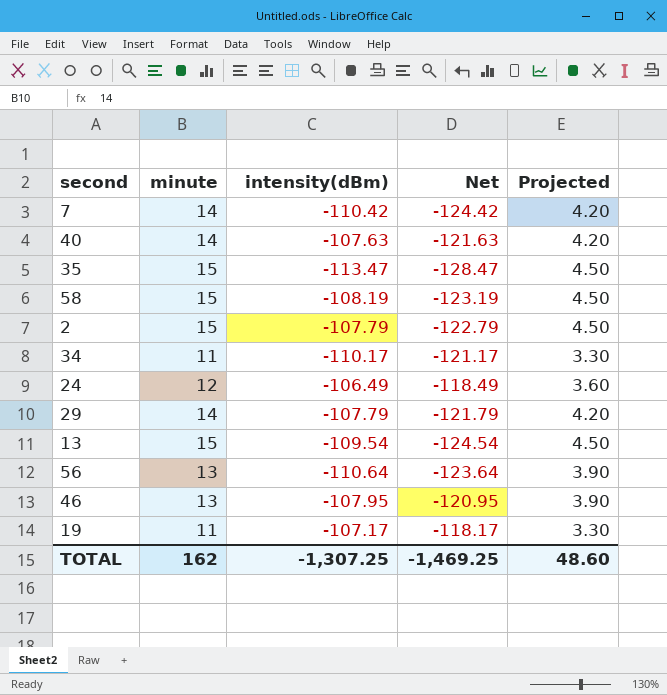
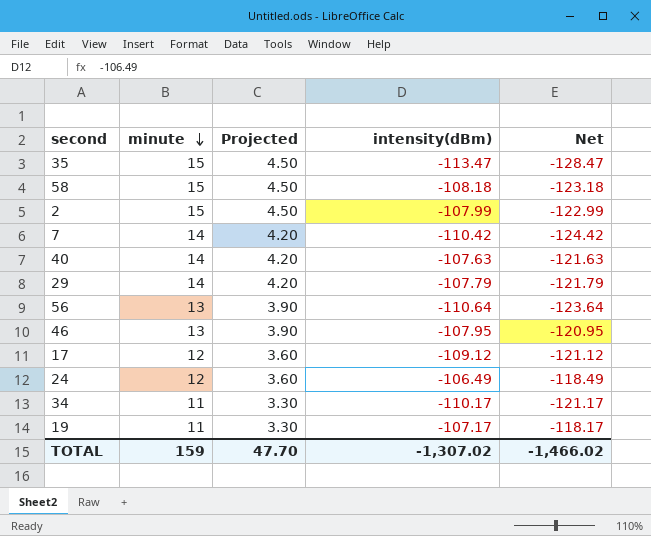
row order: none -> minute descending
column Projected | position: 5 -> 3
row 13: 15 | -109.54 | -124.54 | 4.50 -> none
58 | intensity(dBm): -108.19 -> -108.18
58 | Net: -123.19 -> -123.18
2 | intensity(dBm): -107.79 -> -107.99
2 | Net: -122.79 -> -122.99
row 17: none -> 12 | 3.60 | -109.12 | -121.12
TOTAL | minute: 162 -> 159
TOTAL | Projected: 48.60 -> 47.70
TOTAL | intensity(dBm): -1,307.25 -> -1,307.02
TOTAL | Net: -1,469.25 -> -1,466.02

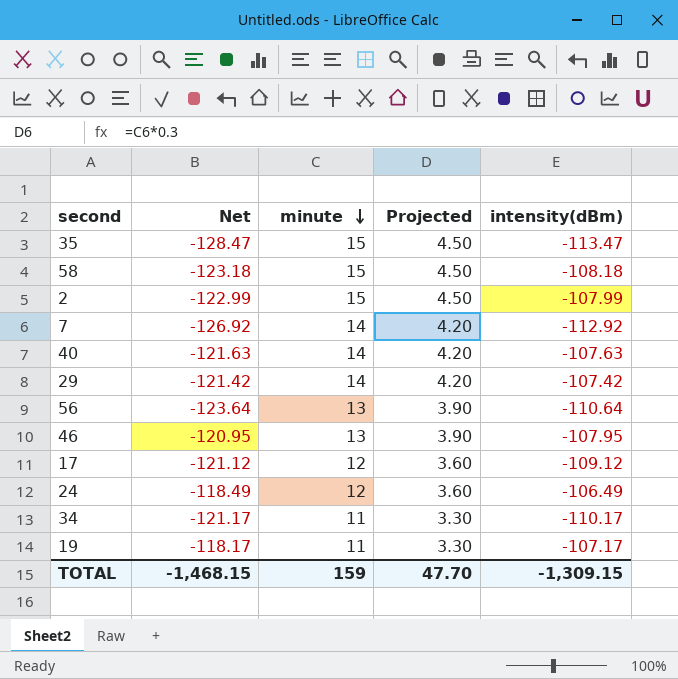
column Net | position: 5 -> 2
7 | Net: -124.42 -> -126.92
7 | intensity(dBm): -110.42 -> -112.92
29 | Net: -121.79 -> -121.42
29 | intensity(dBm): -107.79 -> -107.42
TOTAL | Net: -1,466.02 -> -1,468.15
TOTAL | intensity(dBm): -1,307.02 -> -1,309.15

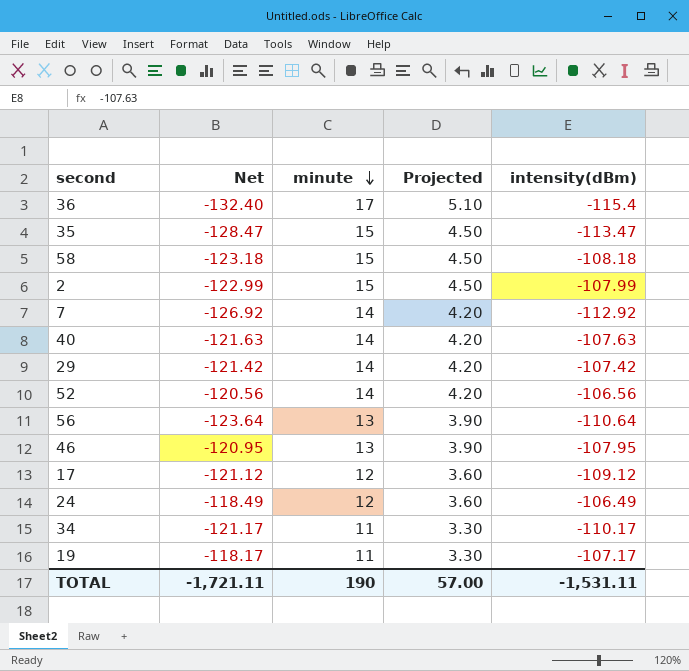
row 36: none -> -132.40 | 17 | 5.10 | -115.4
row 52: none -> -120.56 | 14 | 4.20 | -106.56
TOTAL | Net: -1,468.15 -> -1,721.11
TOTAL | minute: 159 -> 190
TOTAL | Projected: 47.70 -> 57.00
TOTAL | intensity(dBm): -1,309.15 -> -1,531.11

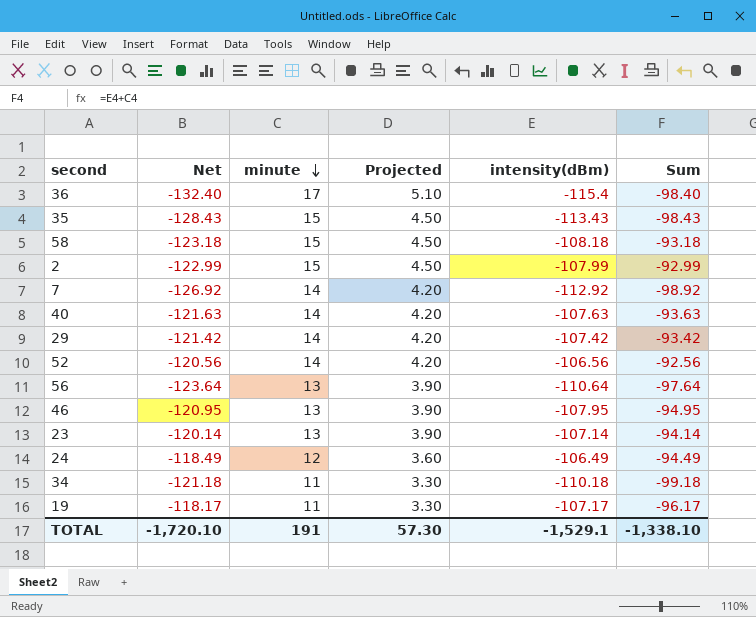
column Sum | formula: none -> [minute] + [intensity(dBm)]
row 17: -121.12 | 12 | 3.60 | -109.12 -> none
35 | Net: -128.47 -> -128.43
35 | intensity(dBm): -113.47 -> -113.43
row 23: none -> -120.14 | 13 | 3.90 | -107.14 | -94.14
34 | Net: -121.17 -> -121.18
34 | intensity(dBm): -110.17 -> -110.18
TOTAL | Net: -1,721.11 -> -1,720.10
TOTAL | minute: 190 -> 191
TOTAL | Projected: 57.00 -> 57.30
TOTAL | intensity(dBm): -1,531.11 -> -1,529.1

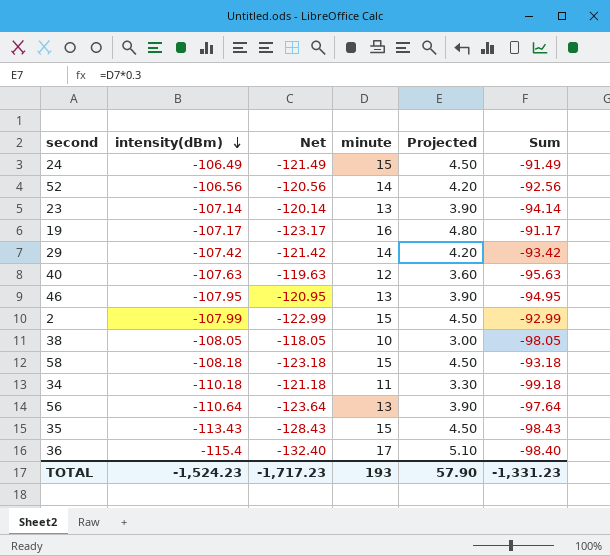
row order: minute descending -> intensity(dBm) descending
column intensity(dBm) | position: 5 -> 2
row 7: -126.92 | 14 | 4.20 | -112.92 | -98.92 -> none
24 | Net: -118.49 -> -121.49
24 | minute: 12 -> 15
24 | Projected: 3.60 -> 4.50
24 | Sum: -94.49 -> -91.49
19 | Net: -118.17 -> -123.17
19 | minute: 11 -> 16
19 | Projected: 3.30 -> 4.80
19 | Sum: -96.17 -> -91.17
40 | Net: -121.63 -> -119.63
40 | minute: 14 -> 12
40 | Projected: 4.20 -> 3.60
40 | Sum: -93.63 -> -95.63
row 38: none -> -108.05 | -118.05 | 10 | 3.00 | -98.05
TOTAL | intensity(dBm): -1,529.1 -> -1,524.23
TOTAL | Net: -1,720.10 -> -1,717.23
TOTAL | minute: 191 -> 193
TOTAL | Projected: 57.30 -> 57.90
TOTAL | Sum: -1,338.10 -> -1,331.23

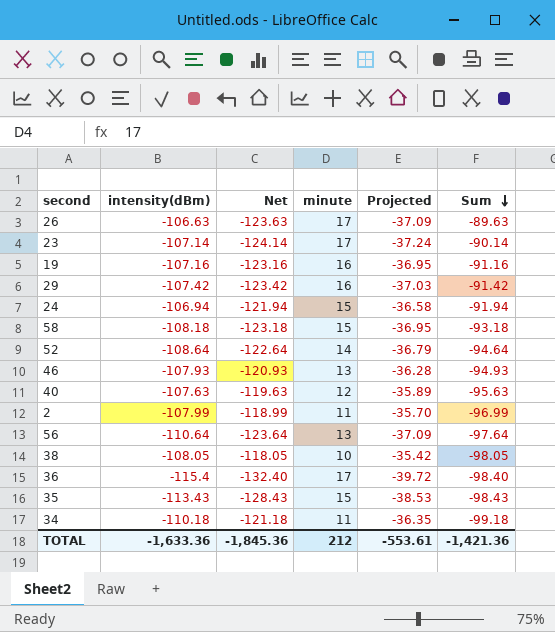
row order: intensity(dBm) descending -> Sum descending
column Projected | formula: [minute] * 0.3 -> [Net] * 0.3
row 26: none -> -106.63 | -123.63 | 17 | -37.09 | -89.63
23 | Net: -120.14 -> -124.14
23 | minute: 13 -> 17
23 | Sum: -94.14 -> -90.14
19 | intensity(dBm): -107.17 -> -107.16
19 | Net: -123.17 -> -123.16
19 | Sum: -91.17 -> -91.16
29 | Net: -121.42 -> -123.42
29 | minute: 14 -> 16
29 | Sum: -93.42 -> -91.42
24 | intensity(dBm): -106.49 -> -106.94
24 | Net: -121.49 -> -121.94
24 | Sum: -91.49 -> -91.94
52 | intensity(dBm): -106.56 -> -108.64
52 | Net: -120.56 -> -122.64
52 | Sum: -92.56 -> -94.64
46 | intensity(dBm): -107.95 -> -107.93
46 | Net: -120.95 -> -120.93
46 | Sum: -94.95 -> -94.93
2 | Net: -122.99 -> -118.99
2 | minute: 15 -> 11
2 | Sum: -92.99 -> -96.99
TOTAL | intensity(dBm): -1,524.23 -> -1,633.36
TOTAL | Net: -1,717.23 -> -1,845.36
TOTAL | minute: 193 -> 212
TOTAL | Projected: 57.90 -> -553.61
TOTAL | Sum: -1,331.23 -> -1,421.36

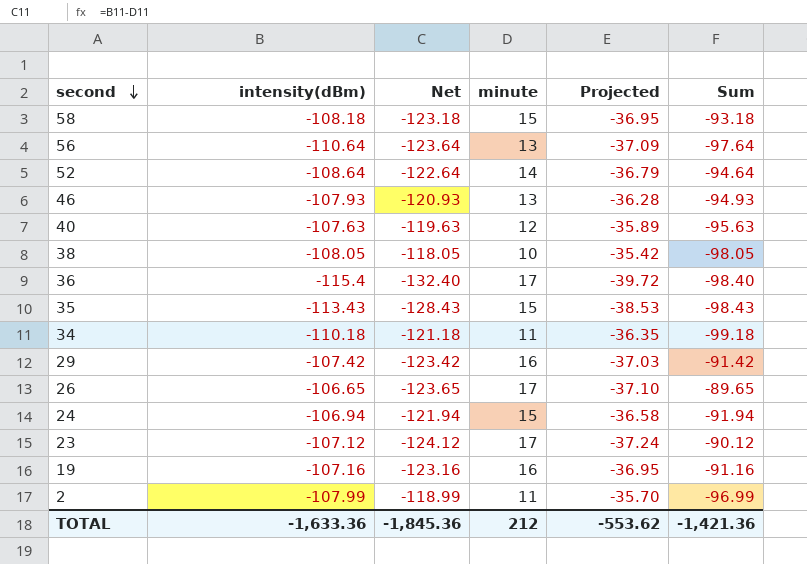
row order: Sum descending -> second descending
26 | intensity(dBm): -106.63 -> -106.65
26 | Net: -123.63 -> -123.65
26 | Projected: -37.09 -> -37.10
26 | Sum: -89.63 -> -89.65
23 | intensity(dBm): -107.14 -> -107.12
23 | Net: -124.14 -> -124.12
23 | Sum: -90.14 -> -90.12
TOTAL | Projected: -553.61 -> -553.62

